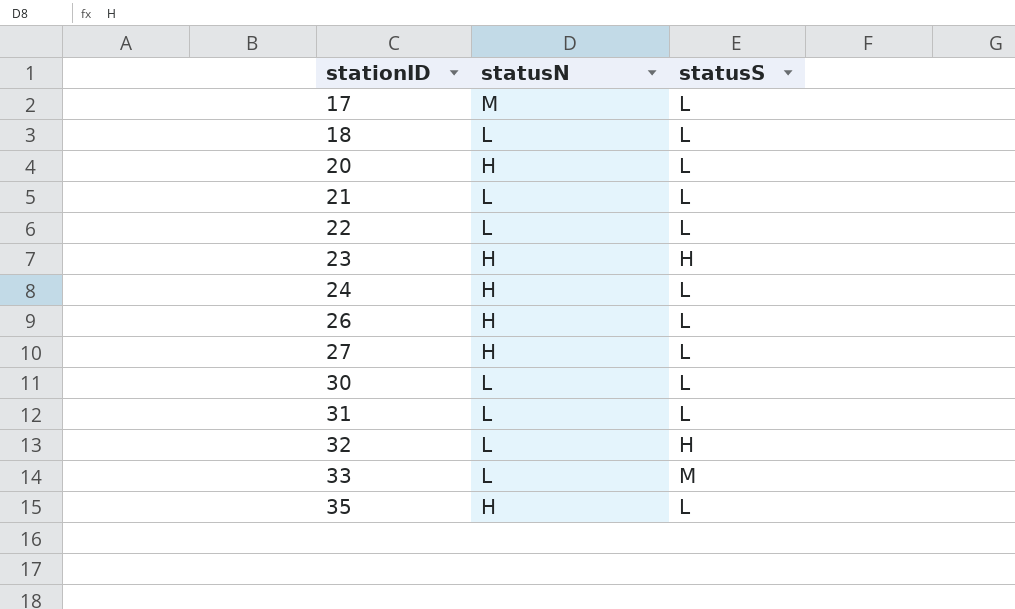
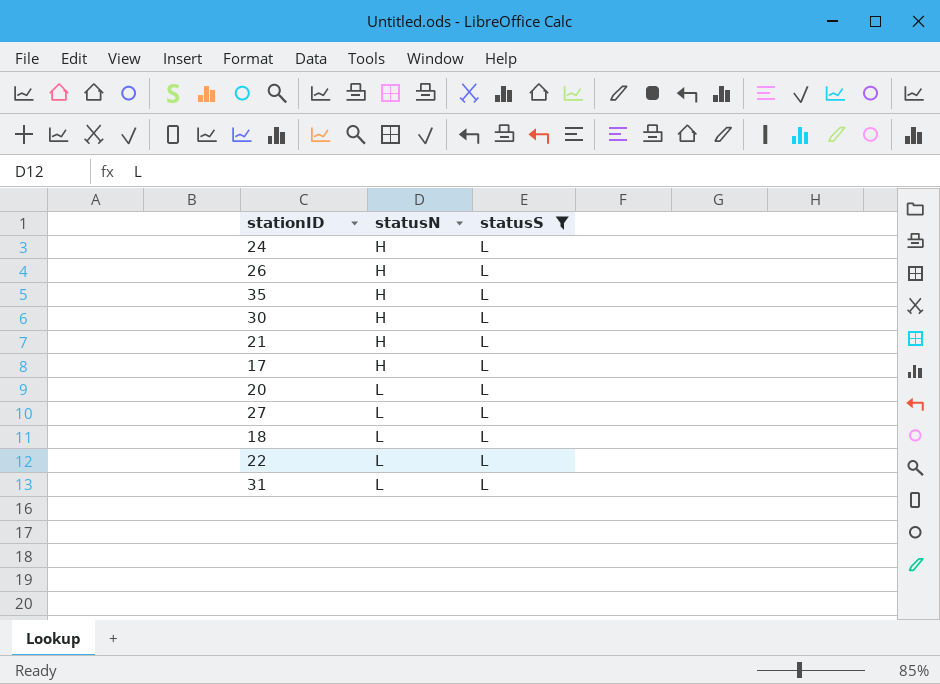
filter: none -> statusS = L
row order: stationID ascending -> statusN ascending
30 | statusN: L -> H
21 | statusN: L -> H
17 | statusN: M -> H
20 | statusN: H -> L
27 | statusN: H -> L

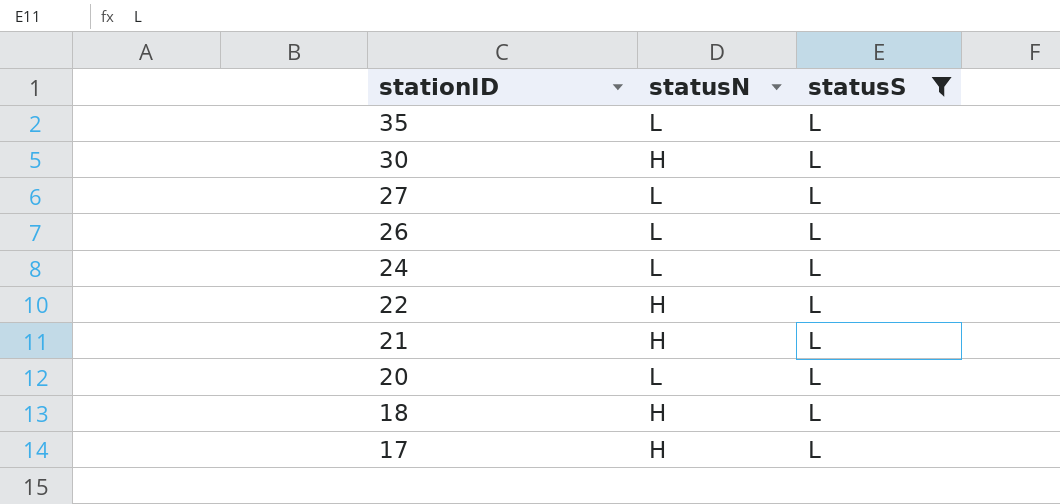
row order: statusN ascending -> stationID descending
row 31: L | L -> none
35 | statusN: H -> L
26 | statusN: H -> L
24 | statusN: H -> L
22 | statusN: L -> H
18 | statusN: L -> H

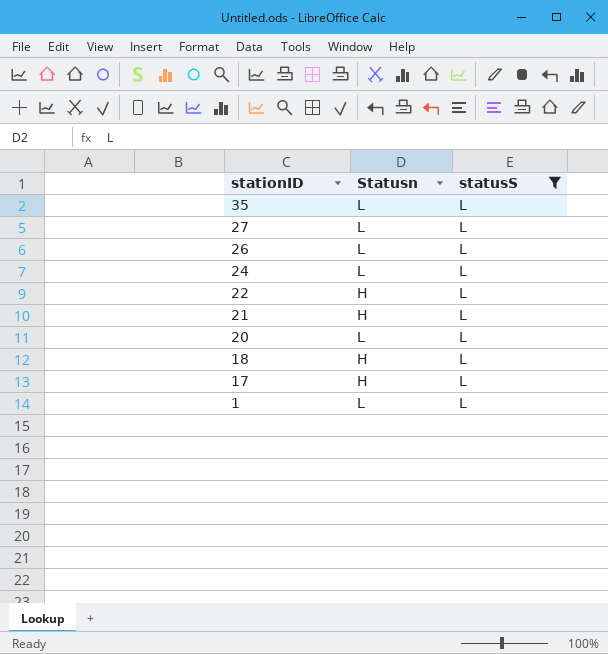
column name: statusN -> Statusn
row 30: H | L -> none
row 1: none -> L | L

